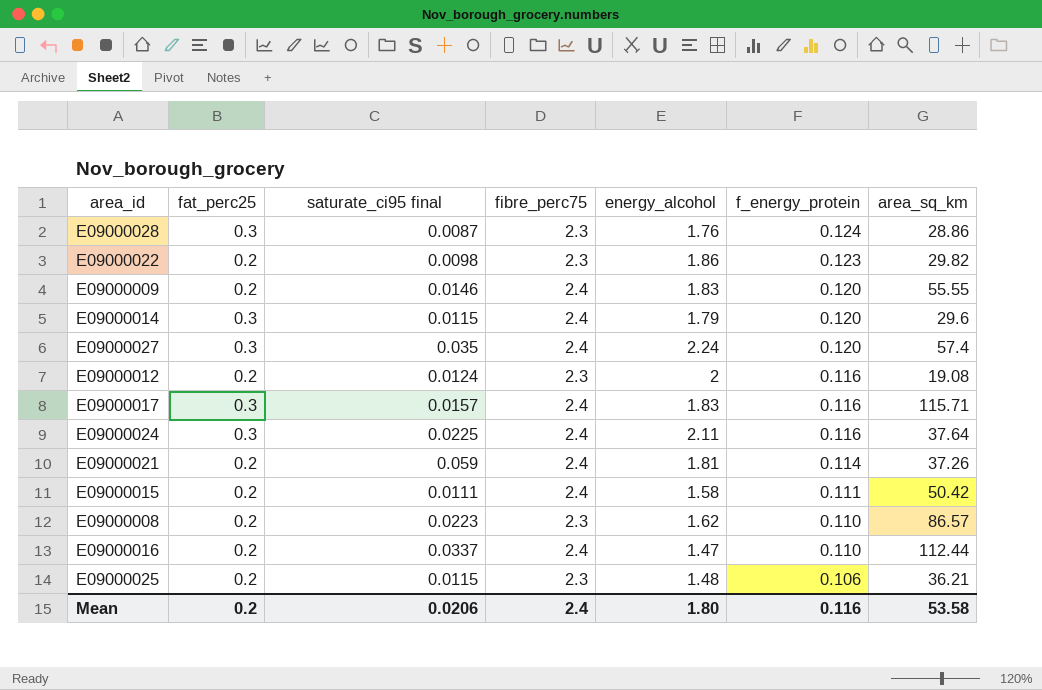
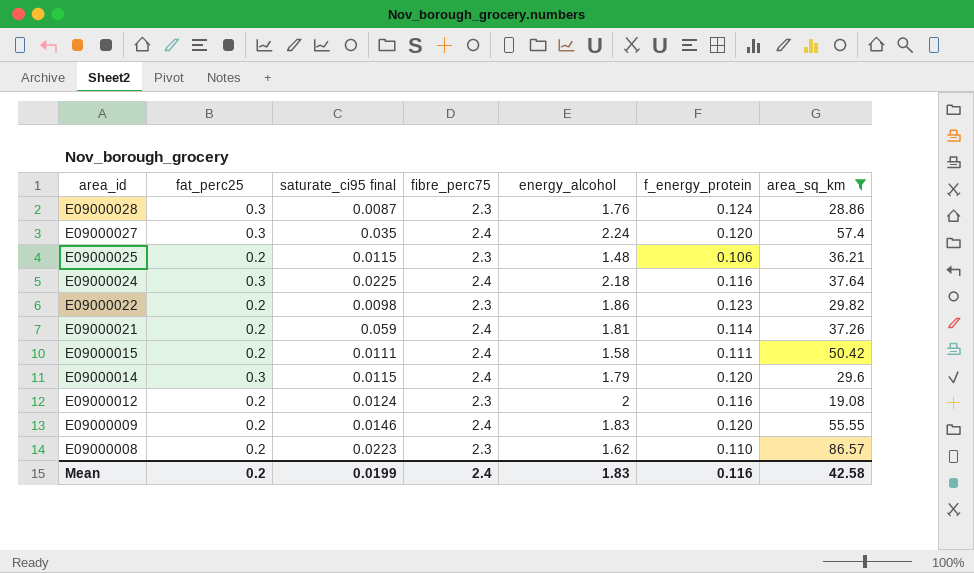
filter: none -> area_sq_km <= 86.57
row order: f_energy_protein descending -> area_id descending
E09000024 | energy_alcohol: 2.11 -> 2.18
Mean | saturate_ci95 final: 0.0206 -> 0.0199
Mean | energy_alcohol: 1.80 -> 1.83
Mean | area_sq_km: 53.58 -> 42.58

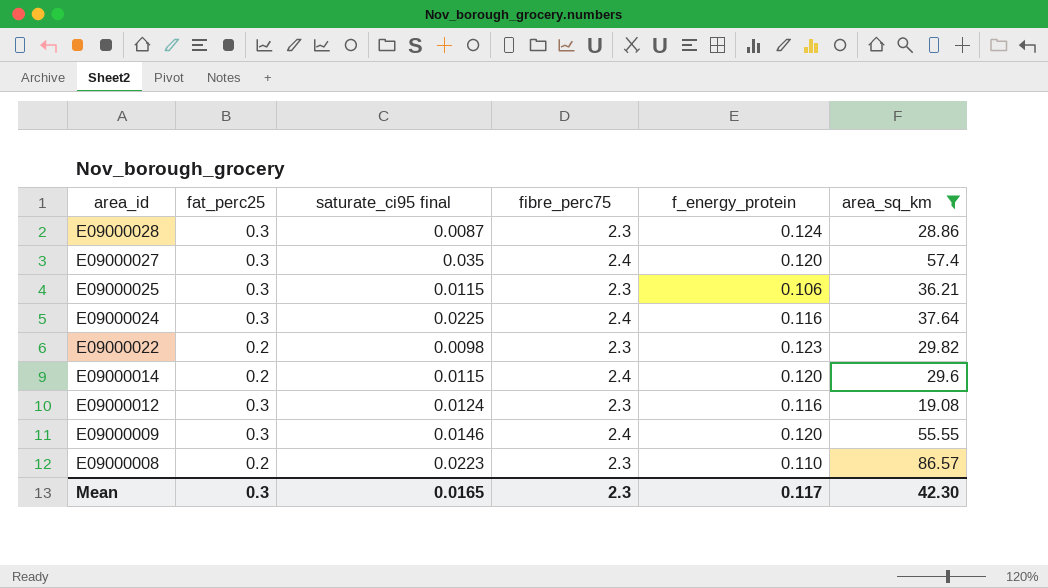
column energy_alcohol | position: 5 -> none
row E09000021: 0.2 | 0.059 | 2.4 | 1.81 | 0.114 | 37.26 -> none
row E09000015: 0.2 | 0.0111 | 2.4 | 1.58 | 0.111 | 50.42 -> none
E09000025 | fat_perc25: 0.2 -> 0.3
E09000014 | fat_perc25: 0.3 -> 0.2
E09000012 | fat_perc25: 0.2 -> 0.3
E09000009 | fat_perc25: 0.2 -> 0.3
Mean | fat_perc25: 0.2 -> 0.3
Mean | saturate_ci95 final: 0.0199 -> 0.0165
Mean | fibre_perc75: 2.4 -> 2.3
Mean | f_energy_protein: 0.116 -> 0.117
Mean | area_sq_km: 42.58 -> 42.30

